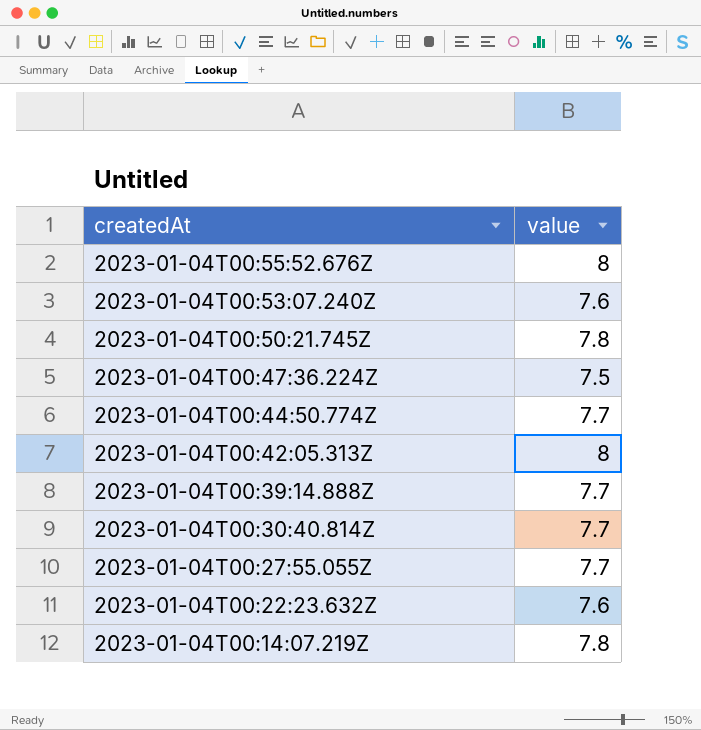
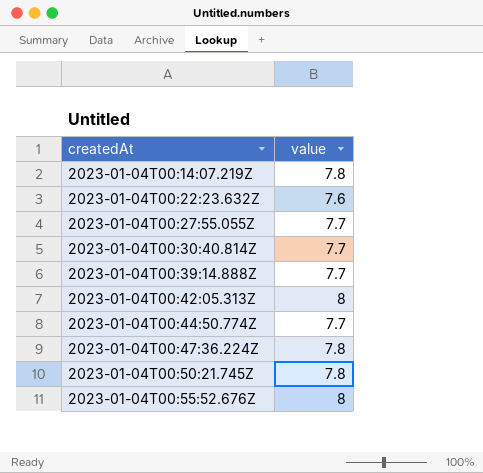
row order: createdAt descending -> createdAt ascending
row 2023-01-04T00:53:07.240Z: 7.6 -> none
2023-01-04T00:47:36.224Z | value: 7.5 -> 7.8

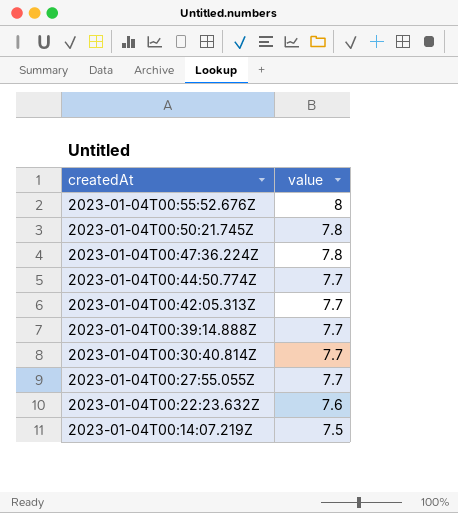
row order: createdAt ascending -> createdAt descending
2023-01-04T00:42:05.313Z | value: 8 -> 7.7
2023-01-04T00:14:07.219Z | value: 7.8 -> 7.5

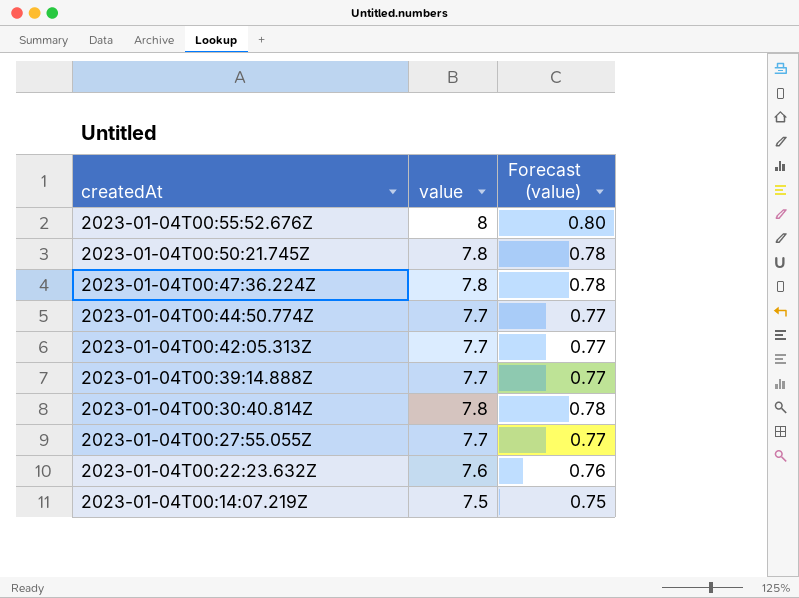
column Forecast (value) | formula: none -> [value] * 0.1
2023-01-04T00:30:40.814Z | value: 7.7 -> 7.8

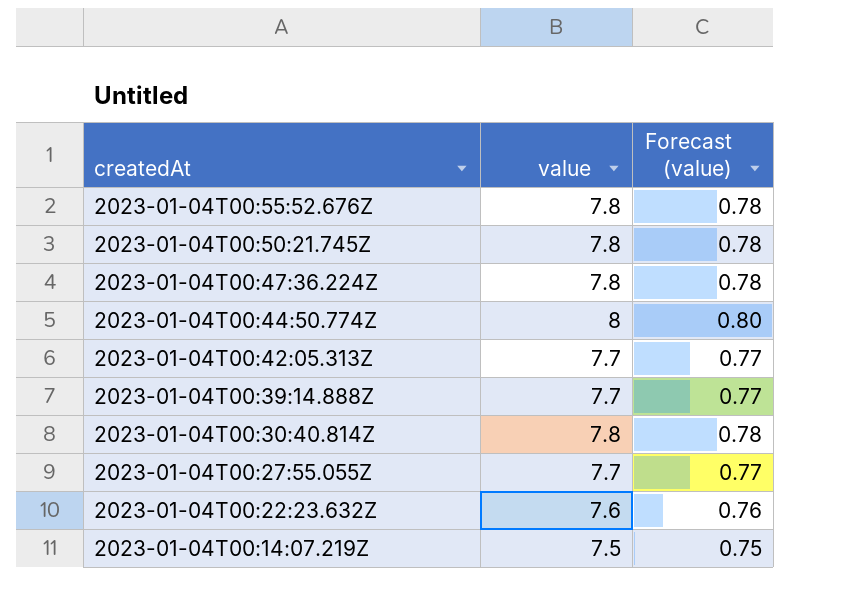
2023-01-04T00:55:52.676Z | value: 8 -> 7.8
2023-01-04T00:55:52.676Z | Forecast (value): 0.80 -> 0.78
2023-01-04T00:44:50.774Z | value: 7.7 -> 8
2023-01-04T00:44:50.774Z | Forecast (value): 0.77 -> 0.80

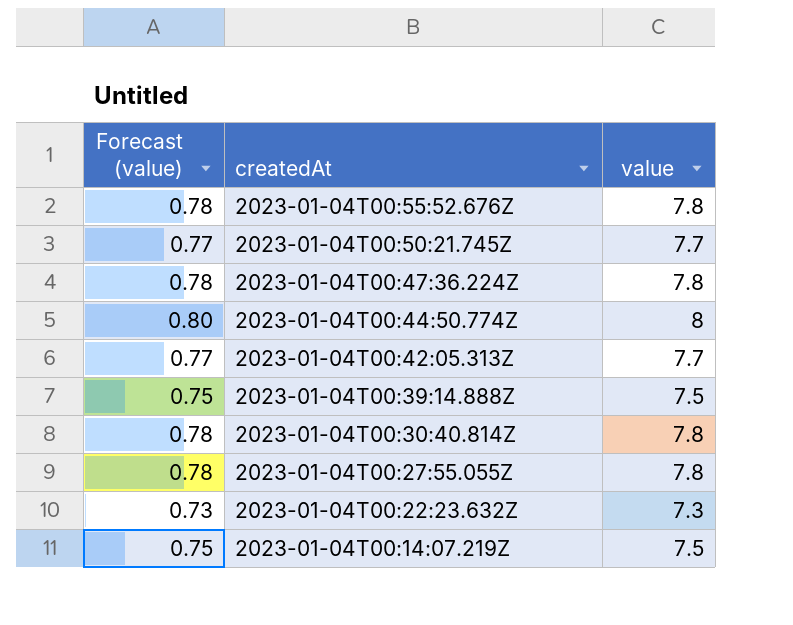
column Forecast (value) | position: 3 -> 1
2023-01-04T00:50:21.745Z | Forecast (value): 0.78 -> 0.77
2023-01-04T00:50:21.745Z | value: 7.8 -> 7.7
2023-01-04T00:39:14.888Z | Forecast (value): 0.77 -> 0.75
2023-01-04T00:39:14.888Z | value: 7.7 -> 7.5
2023-01-04T00:27:55.055Z | Forecast (value): 0.77 -> 0.78
2023-01-04T00:27:55.055Z | value: 7.7 -> 7.8
2023-01-04T00:22:23.632Z | Forecast (value): 0.76 -> 0.73
2023-01-04T00:22:23.632Z | value: 7.6 -> 7.3

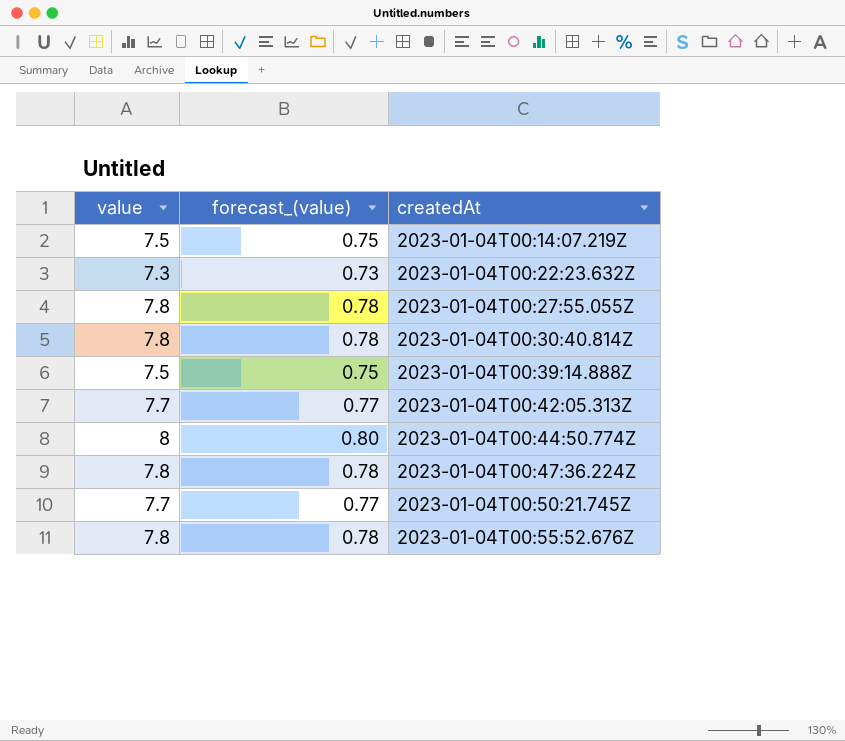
row order: createdAt descending -> createdAt ascending
column value | position: 3 -> 1
column name: Forecast (value) -> forecast_(value)

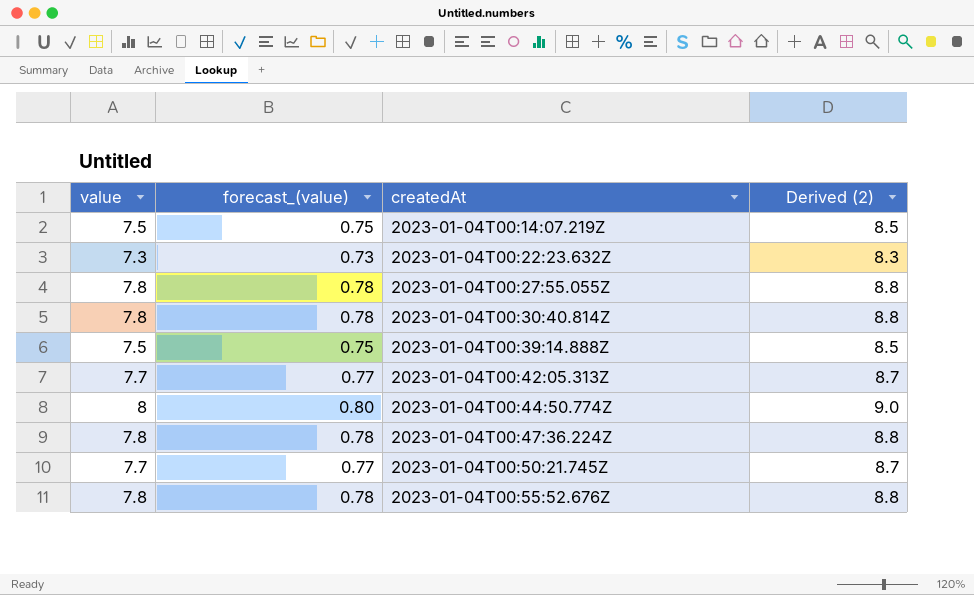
column Derived (2) | formula: none -> [value] + 1

